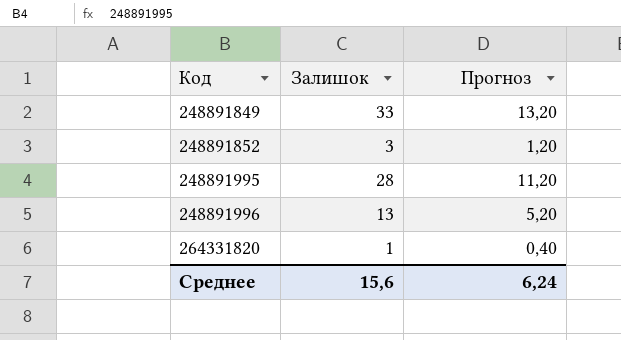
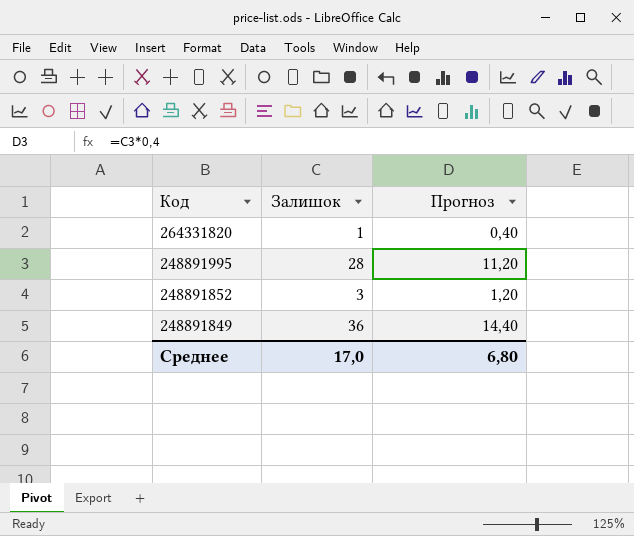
row order: Код ascending -> Код descending
row 248891996: 13 | 5,20 -> none
248891849 | Залишок: 33 -> 36
248891849 | Прогноз: 13,20 -> 14,40
Среднее | Залишок: 15,6 -> 17,0
Среднее | Прогноз: 6,24 -> 6,80

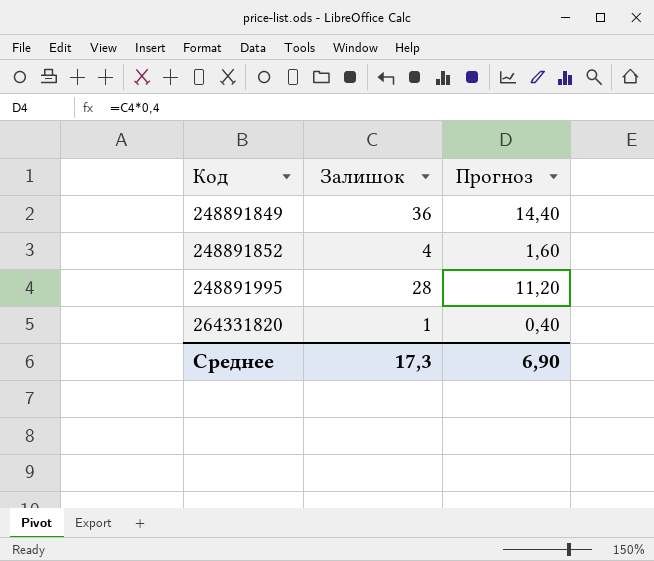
row order: Код descending -> Код ascending
248891852 | Залишок: 3 -> 4
248891852 | Прогноз: 1,20 -> 1,60
Среднее | Залишок: 17,0 -> 17,3
Среднее | Прогноз: 6,80 -> 6,90

